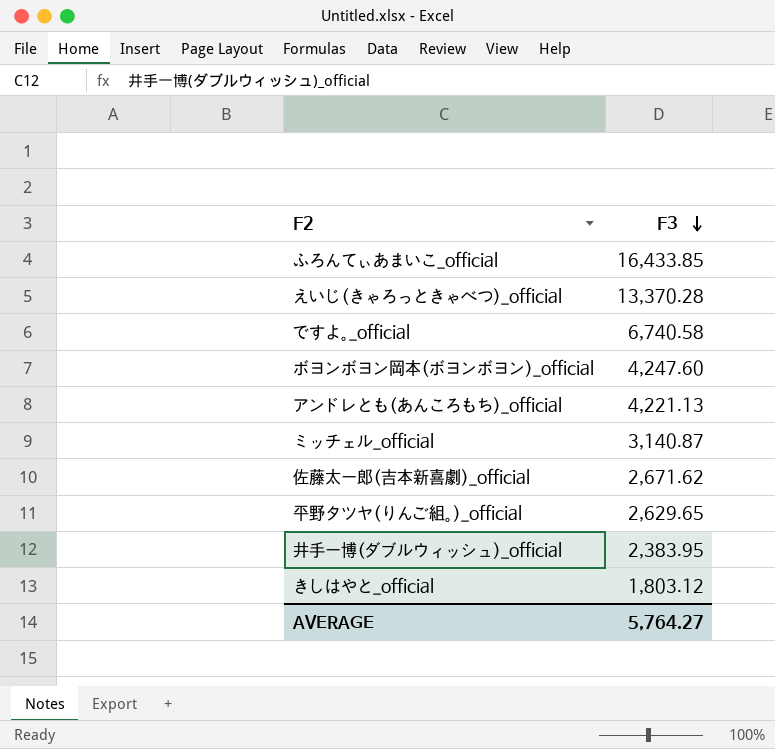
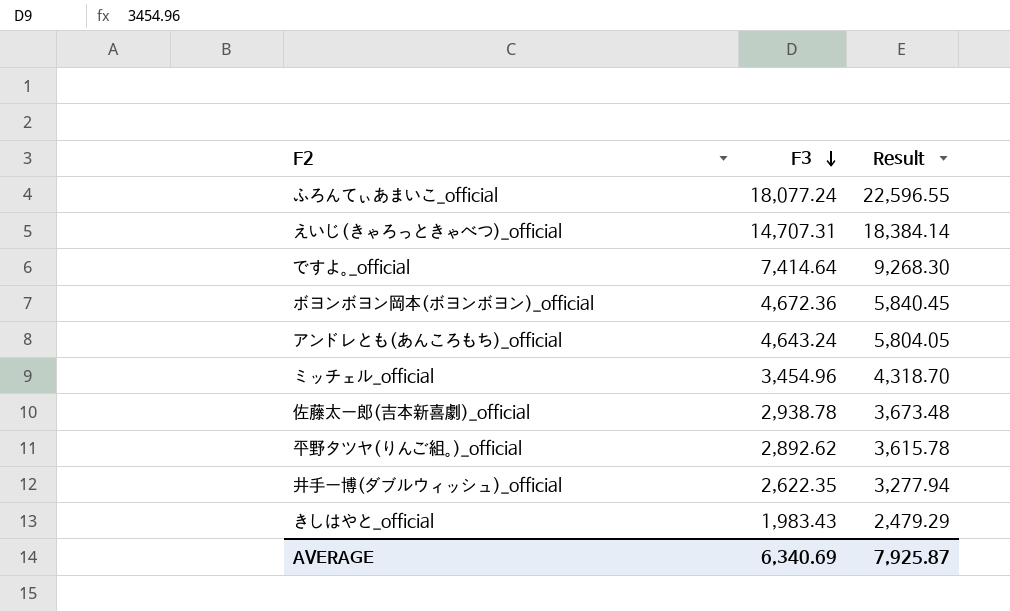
column Result | formula: none -> [F3] * 1.25
ふろんてぃあまいこ_official | F3: 16,433.85 -> 18,077.24
えいじ(きゃろっときゃべつ)_official | F3: 13,370.28 -> 14,707.31
ですよ。_official | F3: 6,740.58 -> 7,414.64
ボヨンボヨン岡本(ボヨンボヨン)_official | F3: 4,247.60 -> 4,672.36
アンドレとも(あんころもち)_official | F3: 4,221.13 -> 4,643.24
ミッチェル_official | F3: 3,140.87 -> 3,454.96
佐藤太一郎(吉本新喜劇)_official | F3: 2,671.62 -> 2,938.78
平野タツヤ(りんご組。)_official | F3: 2,629.65 -> 2,892.62
井手一博(ダブルウィッシュ)_official | F3: 2,383.95 -> 2,622.35
きしはやと_official | F3: 1,803.12 -> 1,983.43
AVERAGE | F3: 5,764.27 -> 6,340.69

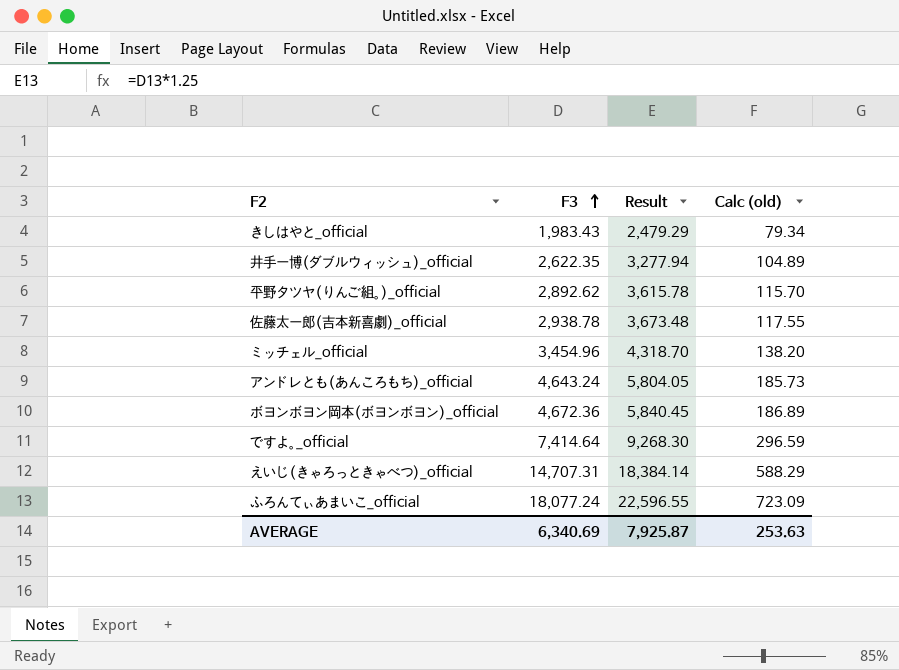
row order: F3 descending -> F3 ascending
column Calc (old) | formula: none -> [F3] * 0.04

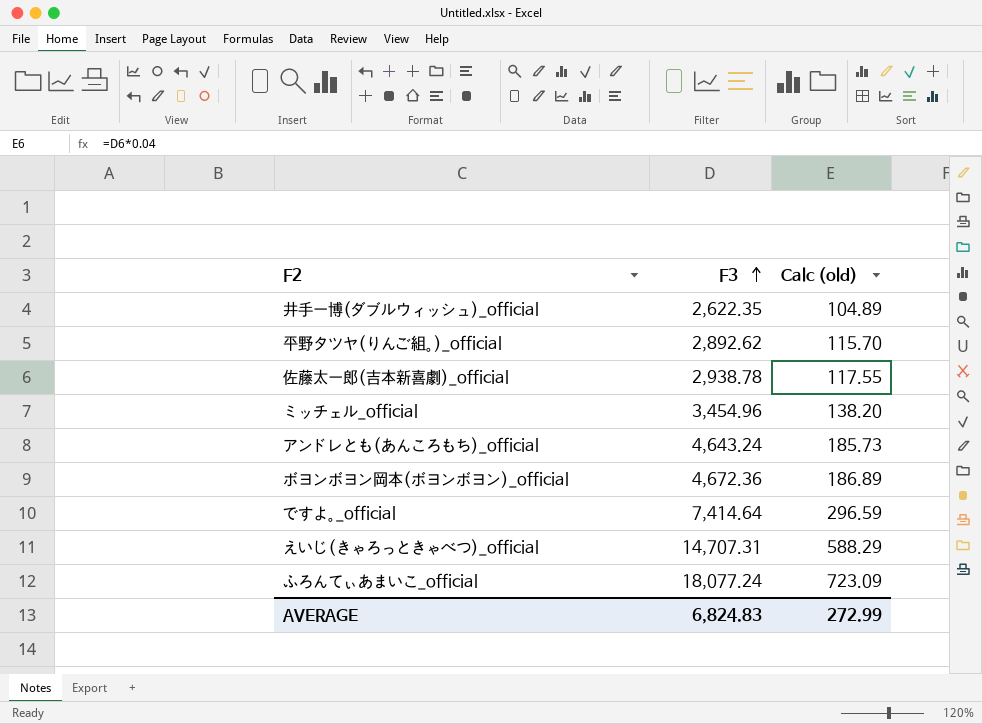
column Result | formula: [F3] * 1.25 -> none
row きしはやと_official: 1,983.43 | 2,479.29 | 79.34 -> none
AVERAGE | F3: 6,340.69 -> 6,824.83
AVERAGE | Calc (old): 253.63 -> 272.99

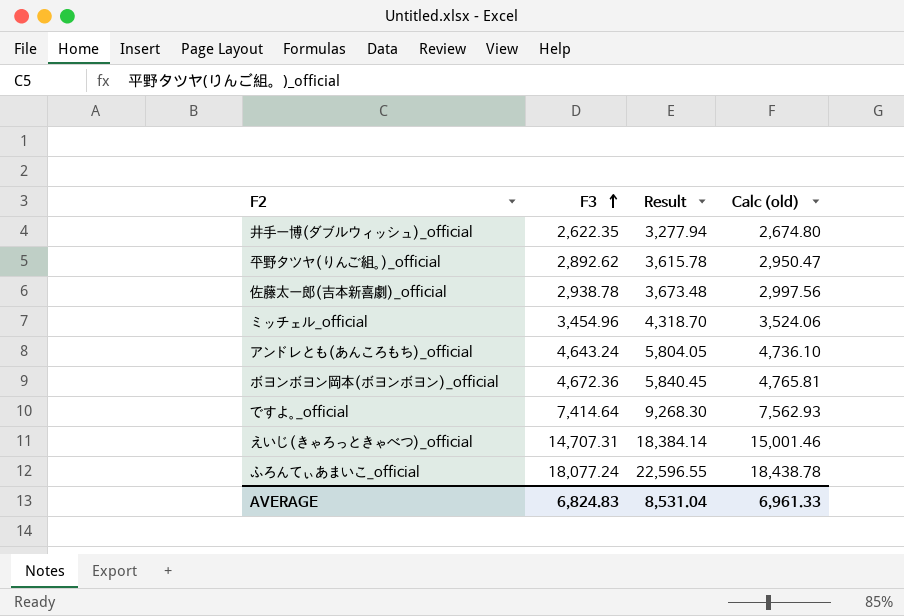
column Result | formula: none -> [F3] * 1.25
column Calc (old) | formula: [F3] * 0.04 -> [F3] * 1.02
AVERAGE | Calc (old): 272.99 -> 6,961.33

